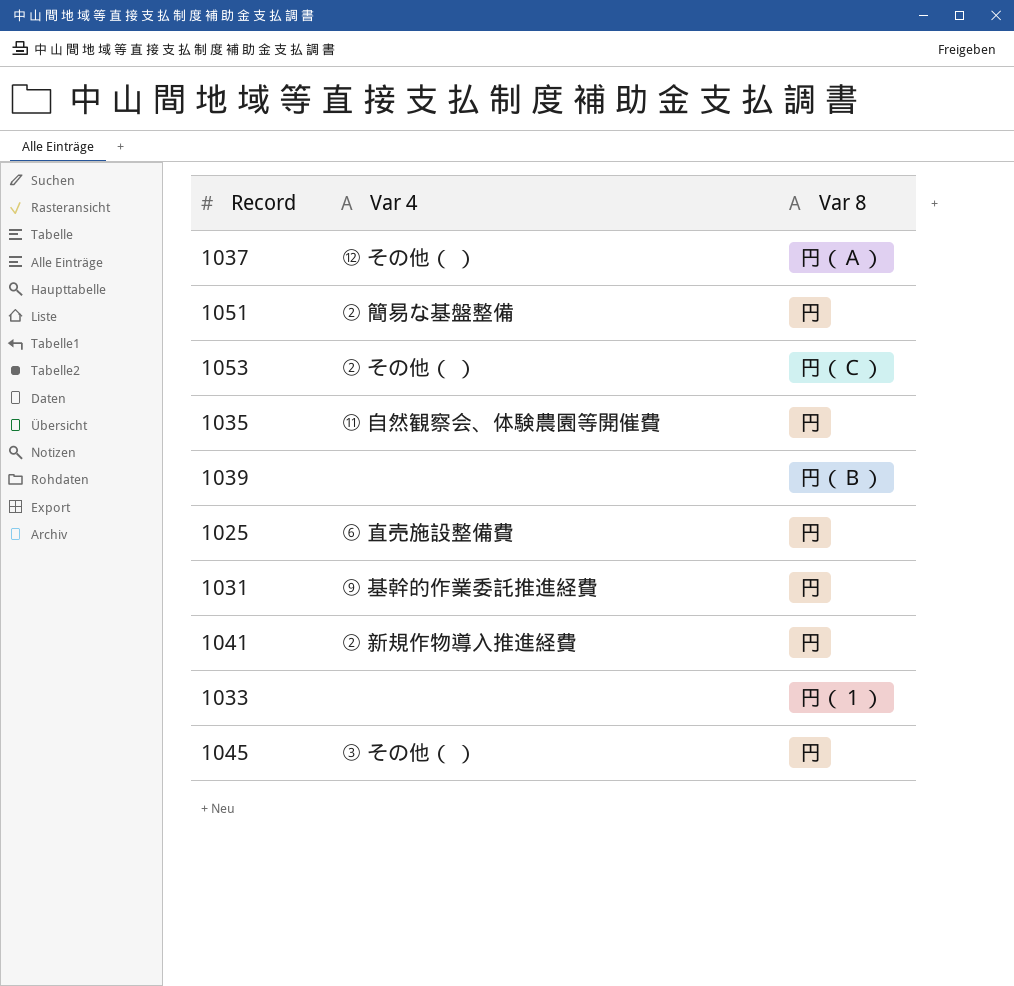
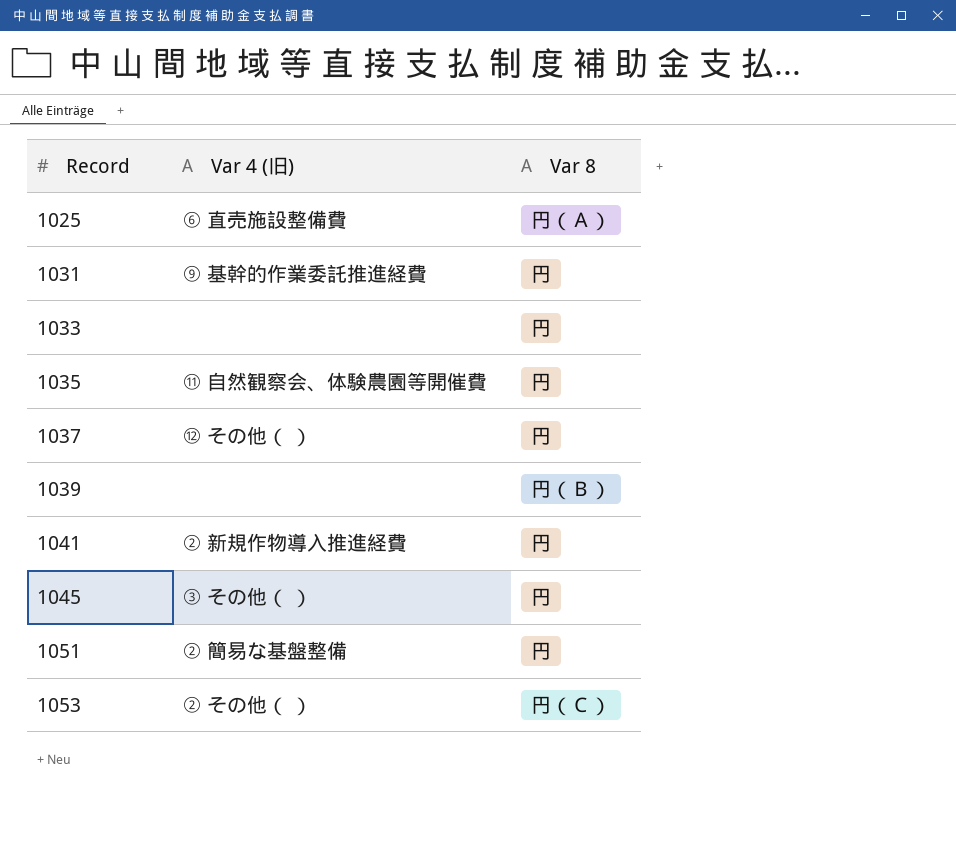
row order: none -> Record ascending
column name: Var 4 -> Var 4 (旧)
1025 | Var 8: 円 -> 円（Ａ）
1033 | Var 8: 円（１） -> 円
1037 | Var 8: 円（Ａ） -> 円

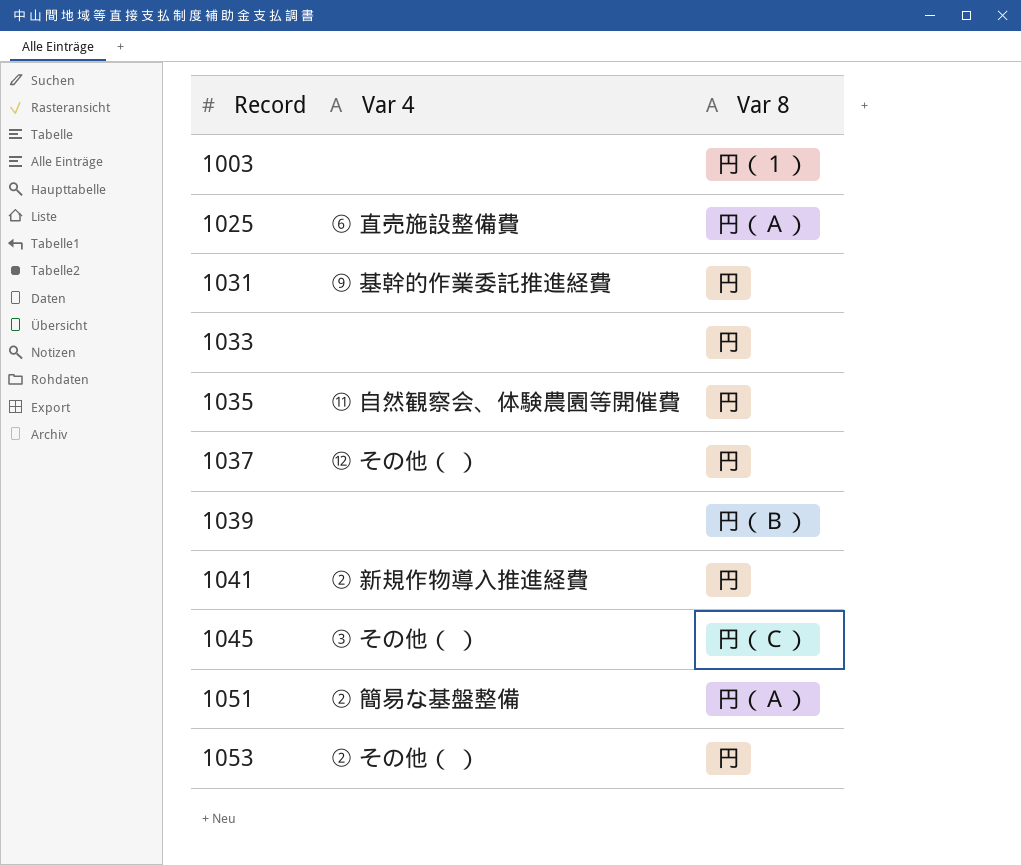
column name: Var 4 (旧) -> Var 4
row 1003: none -> none | 円（１）
1045 | Var 8: 円 -> 円（Ｃ）
1051 | Var 8: 円 -> 円（Ａ）
1053 | Var 8: 円（Ｃ） -> 円

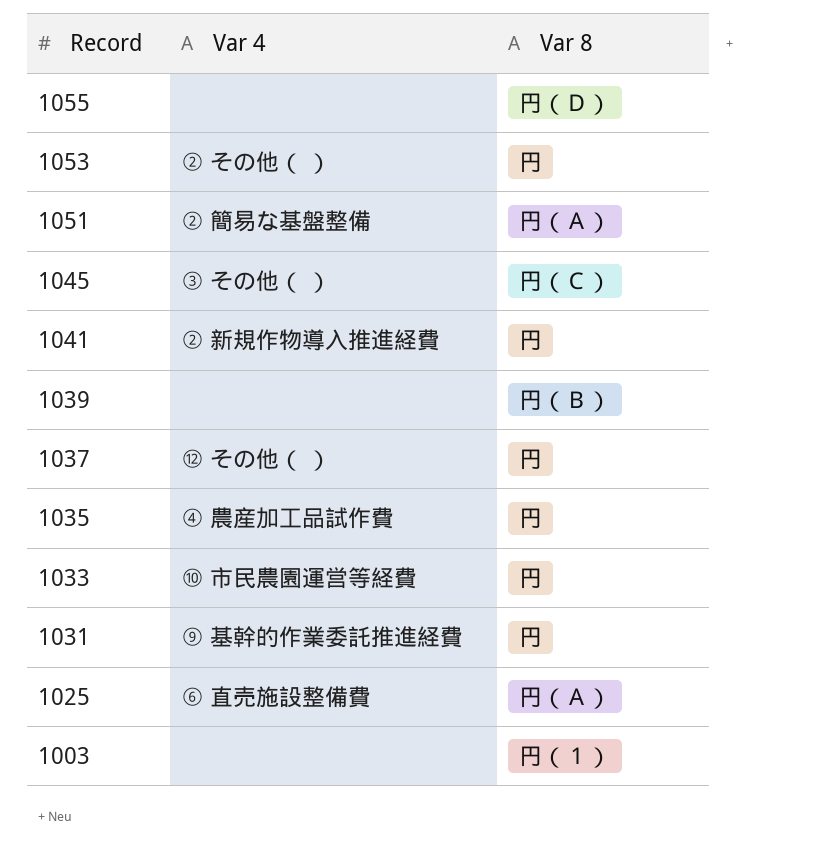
row order: Record ascending -> Record descending
row 1055: none -> none | 円（Ｄ）
1035 | Var 4: ⑪ 自然観察会、体験農園等開催費 -> ④ 農産加工品試作費
1033 | Var 4: none -> ⑩ 市民農園運営等経費

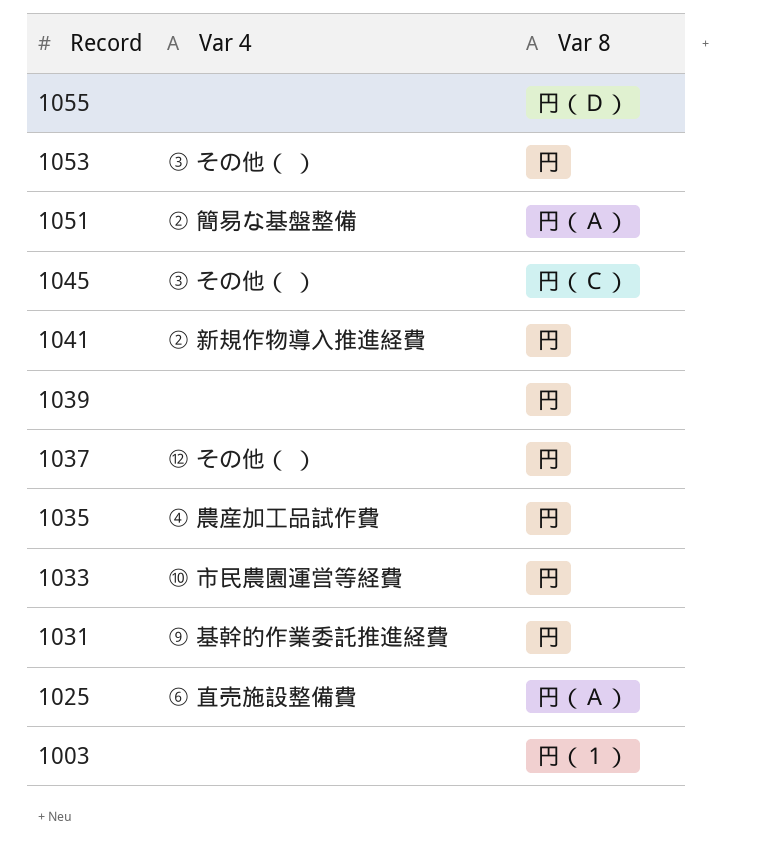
1053 | Var 4: ② その他（ ） -> ③ その他（ ）
1039 | Var 8: 円（Ｂ） -> 円

